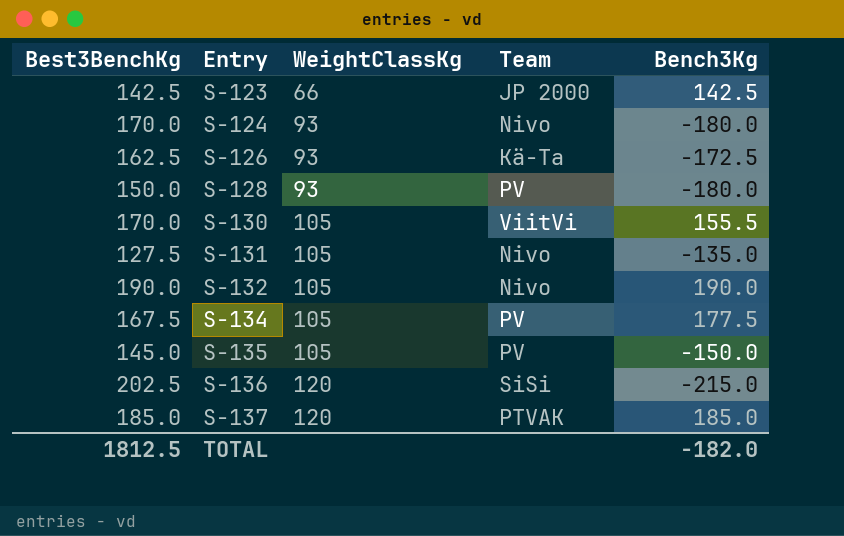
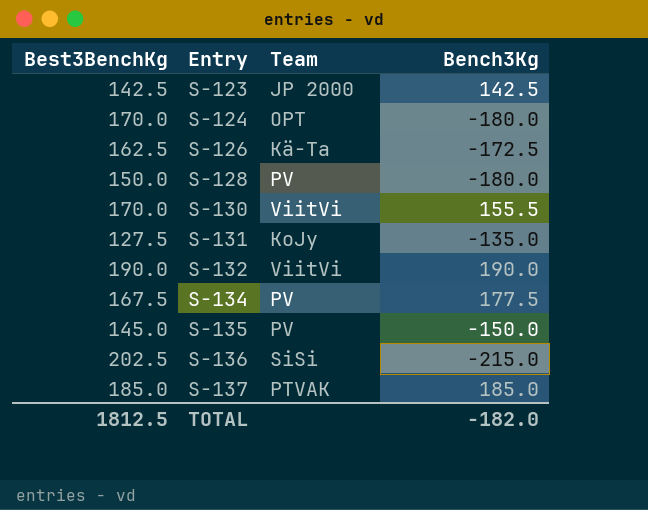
column WeightClassKg | position: 3 -> none
S-124 | Team: Nivo -> OPT
S-131 | Team: Nivo -> KoJy
S-132 | Team: Nivo -> ViitVi

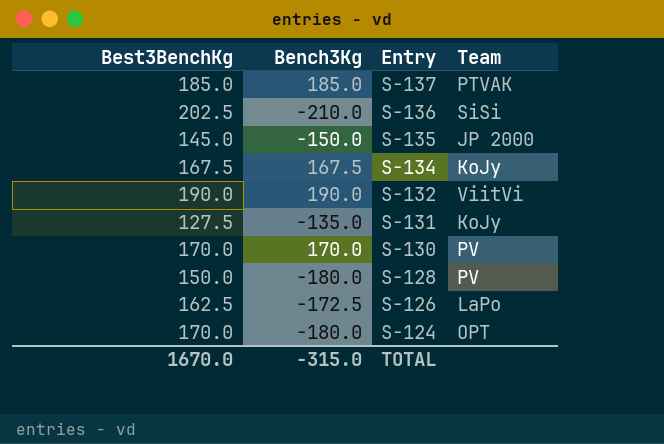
row order: Entry ascending -> Entry descending
column Bench3Kg | position: 4 -> 2
row S-123: 142.5 | JP 2000 | 142.5 -> none
S-136 | Bench3Kg: -215.0 -> -210.0
S-135 | Team: PV -> JP 2000
S-134 | Bench3Kg: 177.5 -> 167.5
S-134 | Team: PV -> KoJy
S-130 | Bench3Kg: 155.5 -> 170.0
S-130 | Team: ViitVi -> PV
S-126 | Team: Kä-Ta -> LaPo
TOTAL | Best3BenchKg: 1812.5 -> 1670.0
TOTAL | Bench3Kg: -182.0 -> -315.0

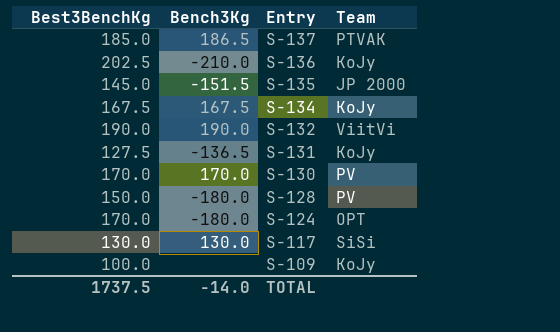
row S-126: 162.5 | -172.5 | LaPo -> none
S-137 | Bench3Kg: 185.0 -> 186.5
S-136 | Team: SiSi -> KoJy
S-135 | Bench3Kg: -150.0 -> -151.5
S-131 | Bench3Kg: -135.0 -> -136.5
row S-117: none -> 130.0 | 130.0 | SiSi
row S-109: none -> 100.0 | none | KoJy
TOTAL | Best3BenchKg: 1670.0 -> 1737.5
TOTAL | Bench3Kg: -315.0 -> -14.0

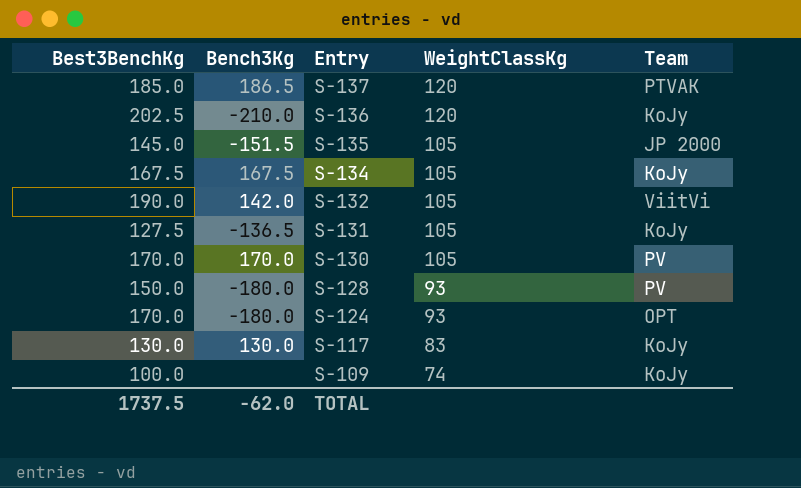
column WeightClassKg | position: none -> 4
S-132 | Bench3Kg: 190.0 -> 142.0
S-117 | Team: SiSi -> KoJy
TOTAL | Bench3Kg: -14.0 -> -62.0

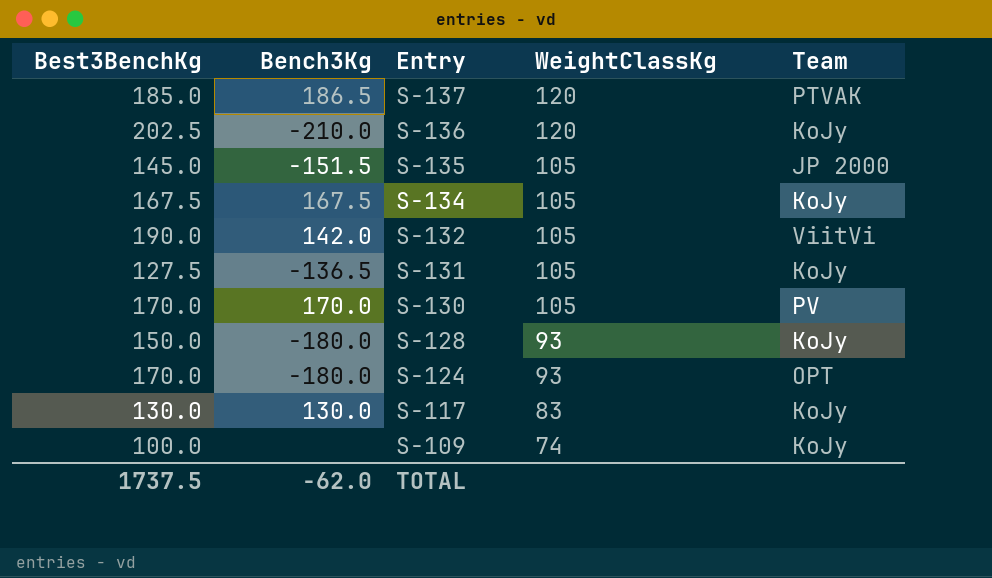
S-128 | Team: PV -> KoJy

